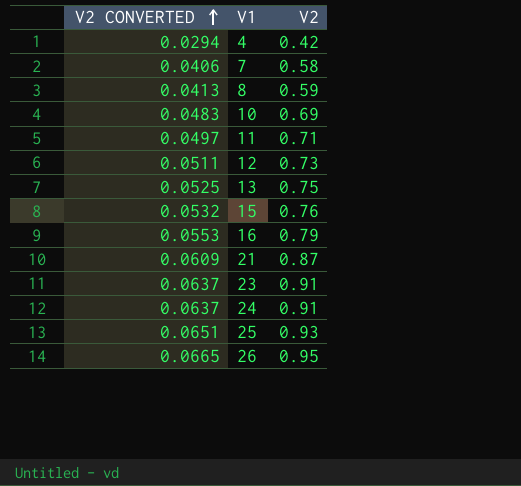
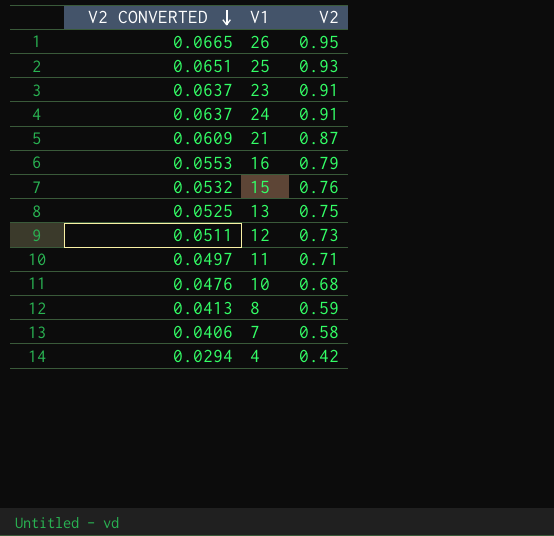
row order: V2 CONVERTED ascending -> V2 CONVERTED descending
10 | V2 CONVERTED: 0.0483 -> 0.0476
10 | V2: 0.69 -> 0.68

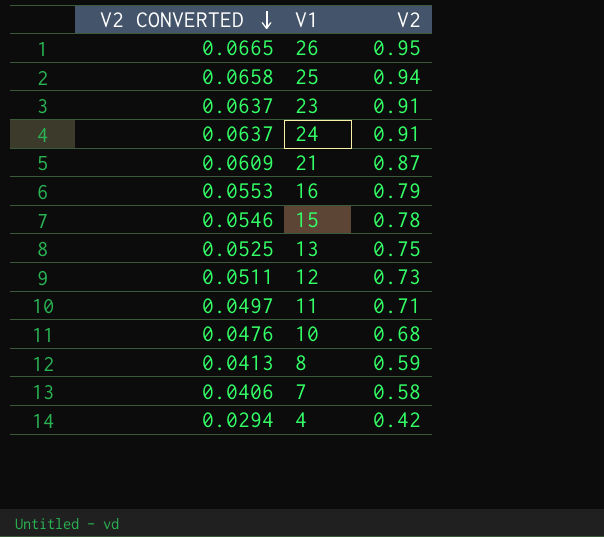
25 | V2 CONVERTED: 0.0651 -> 0.0658
25 | V2: 0.93 -> 0.94
15 | V2 CONVERTED: 0.0532 -> 0.0546
15 | V2: 0.76 -> 0.78

